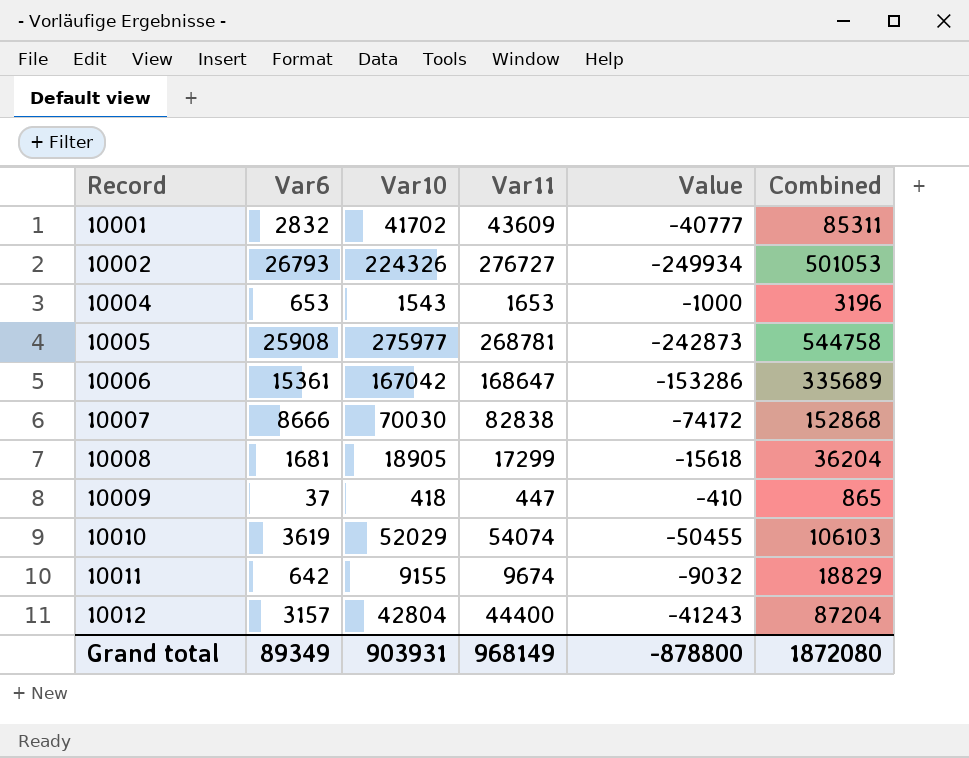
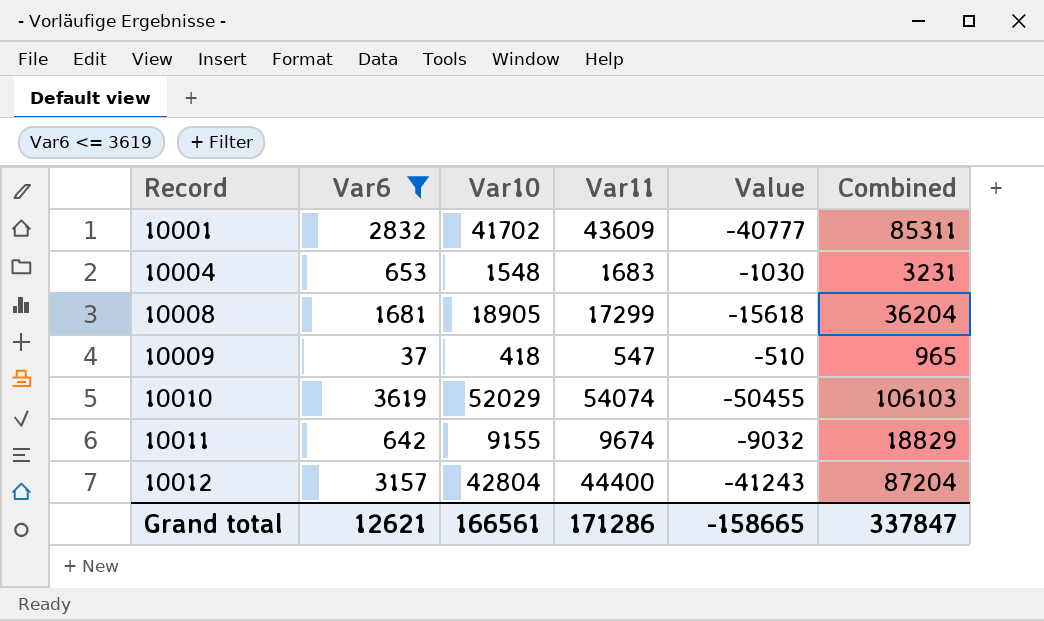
filter: none -> Var6 <= 3619
10004 | Var10: 1543 -> 1548
10004 | Var11: 1653 -> 1683
10004 | Value: -1000 -> -1030
10004 | Combined: 3196 -> 3231
10009 | Var11: 447 -> 547
10009 | Value: -410 -> -510
10009 | Combined: 865 -> 965
Grand total | Var6: 89349 -> 12621
Grand total | Var10: 903931 -> 166561
Grand total | Var11: 968149 -> 171286
Grand total | Value: -878800 -> -158665
Grand total | Combined: 1872080 -> 337847

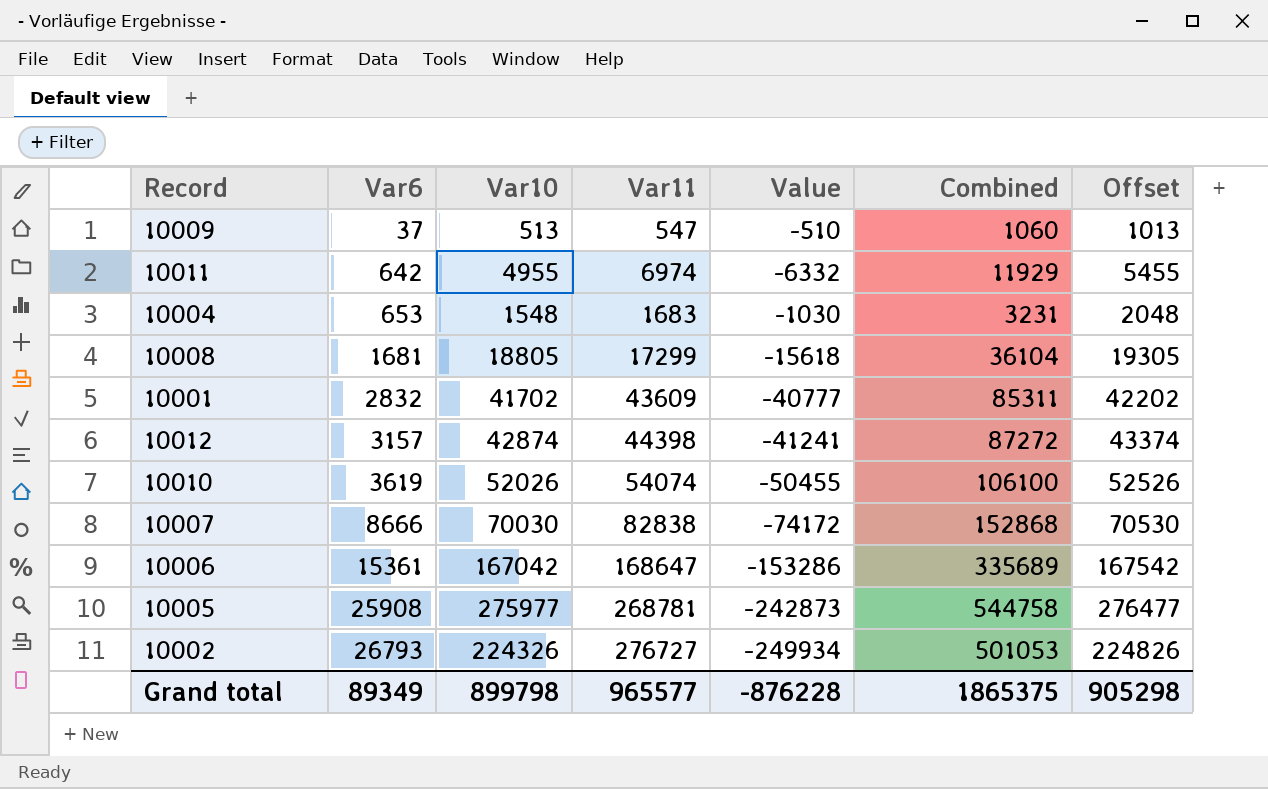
filter: Var6 <= 3619 -> none
row order: Record ascending -> Var6 ascending
column Offset | formula: none -> [Var10] + 500
10009 | Var10: 418 -> 513
10009 | Combined: 965 -> 1060
10011 | Var10: 9155 -> 4955
10011 | Var11: 9674 -> 6974
10011 | Value: -9032 -> -6332
10011 | Combined: 18829 -> 11929
10008 | Var10: 18905 -> 18805
10008 | Combined: 36204 -> 36104
10012 | Var10: 42804 -> 42874
10012 | Var11: 44400 -> 44398
10012 | Value: -41243 -> -41241
10012 | Combined: 87204 -> 87272
10010 | Var10: 52029 -> 52026
10010 | Combined: 106103 -> 106100
Grand total | Var6: 12621 -> 89349
Grand total | Var10: 166561 -> 899798
Grand total | Var11: 171286 -> 965577
Grand total | Value: -158665 -> -876228
Grand total | Combined: 337847 -> 1865375

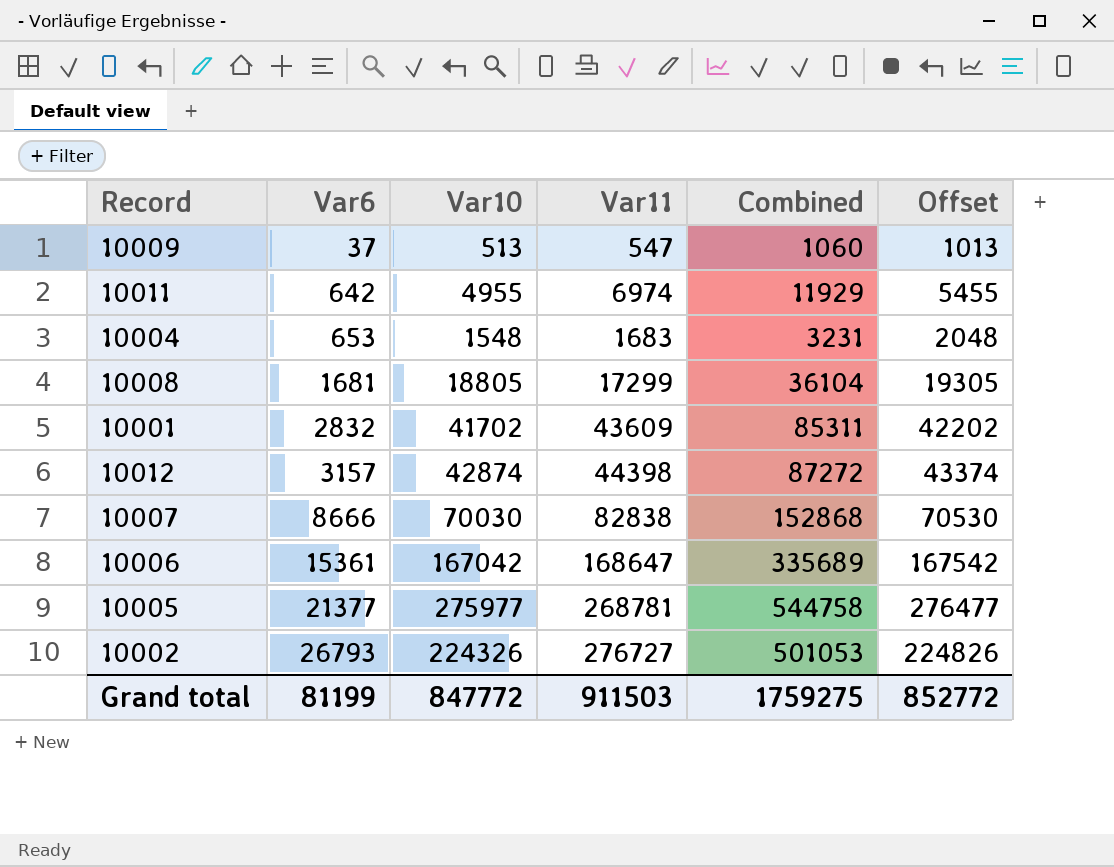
column Value | formula: [Var6] - [Var11] -> none
row 10010: 3619 | 52026 | 54074 | -50455 | 106100 | 52526 -> none
10005 | Var6: 25908 -> 21377
Grand total | Var6: 89349 -> 81199
Grand total | Var10: 899798 -> 847772
Grand total | Var11: 965577 -> 911503
Grand total | Combined: 1865375 -> 1759275
Grand total | Offset: 905298 -> 852772

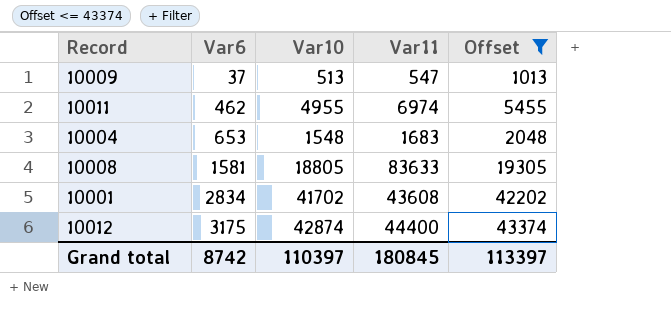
filter: none -> Offset <= 43374
column Combined | formula: [Var10] + [Var11] -> none
10011 | Var6: 642 -> 462
10008 | Var6: 1681 -> 1581
10008 | Var11: 17299 -> 83633
10001 | Var6: 2832 -> 2834
10001 | Var11: 43609 -> 43608
10012 | Var6: 3157 -> 3175
10012 | Var11: 44398 -> 44400
Grand total | Var6: 81199 -> 8742
Grand total | Var10: 847772 -> 110397
Grand total | Var11: 911503 -> 180845
Grand total | Offset: 852772 -> 113397

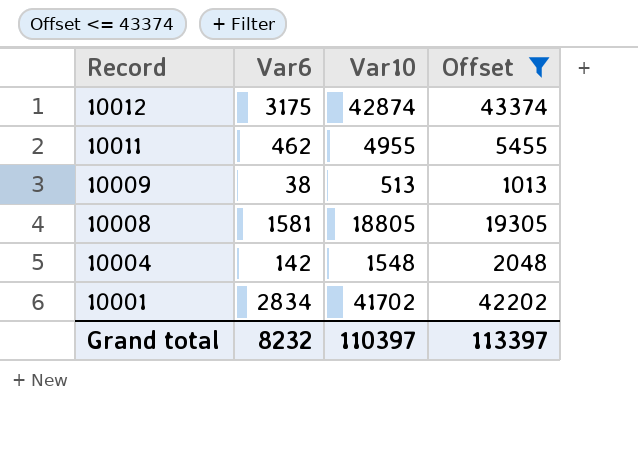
row order: Var6 ascending -> Record descending
column Var11 | position: 4 -> none
10009 | Var6: 37 -> 38
10004 | Var6: 653 -> 142
Grand total | Var6: 8742 -> 8232

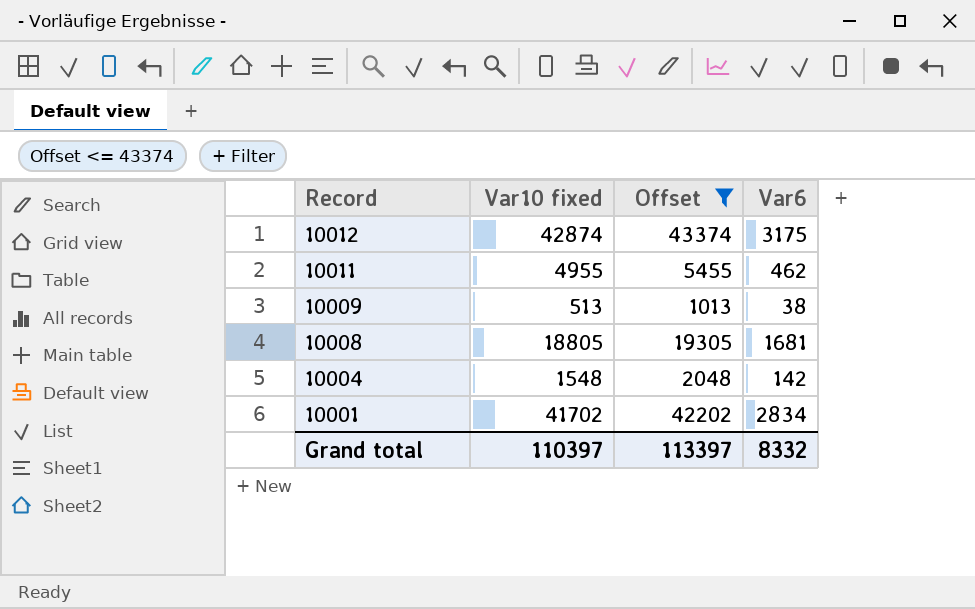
column name: Var10 -> Var10 fixed
column Var6 | position: 2 -> 4
10008 | Var6: 1581 -> 1681
Grand total | Var6: 8232 -> 8332

